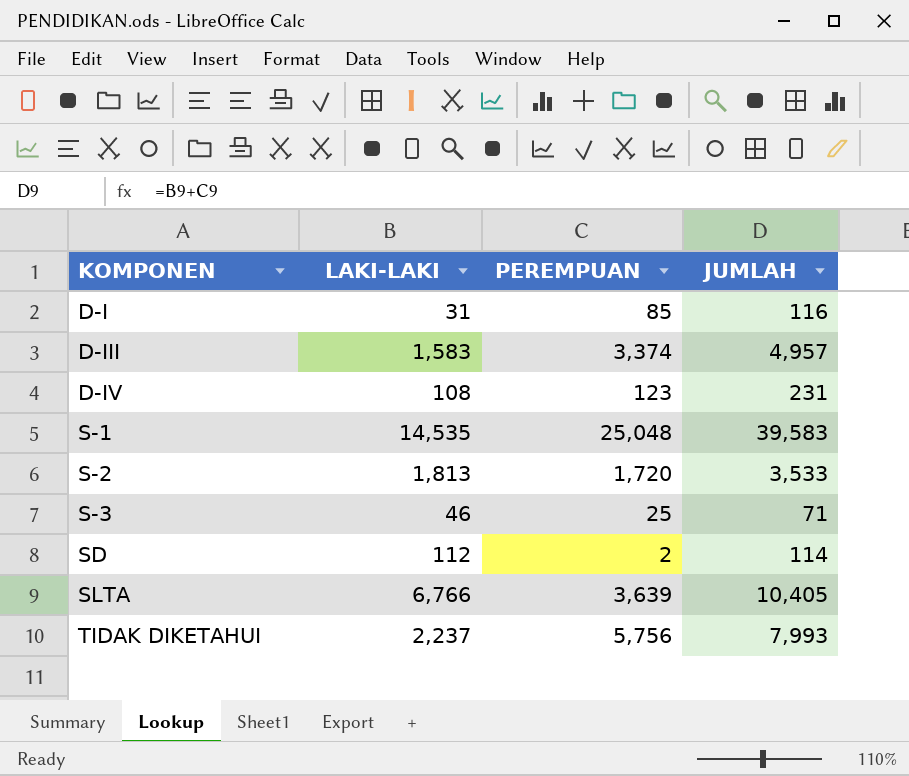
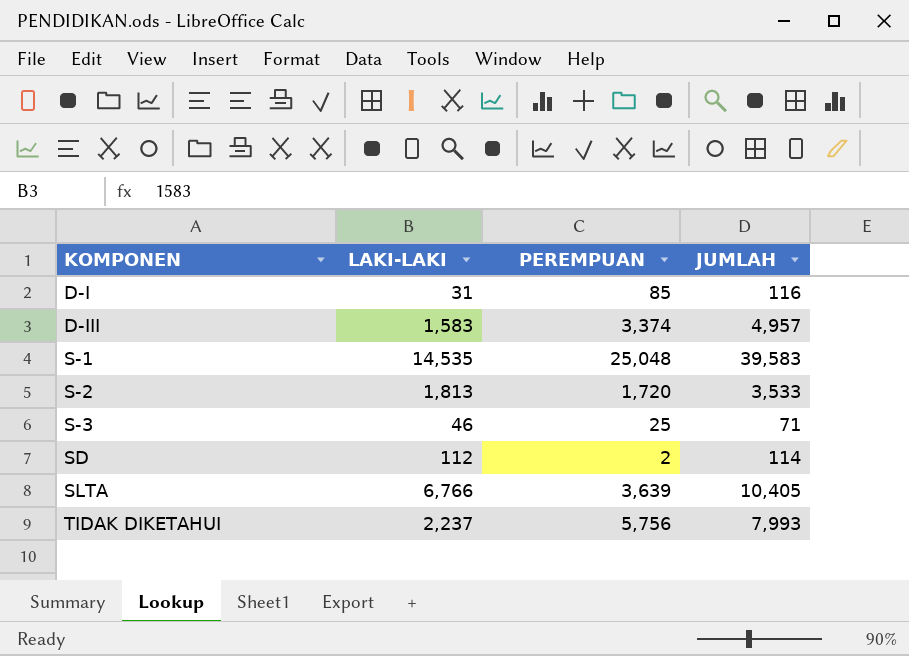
row D-IV: 108 | 123 | 231 -> none

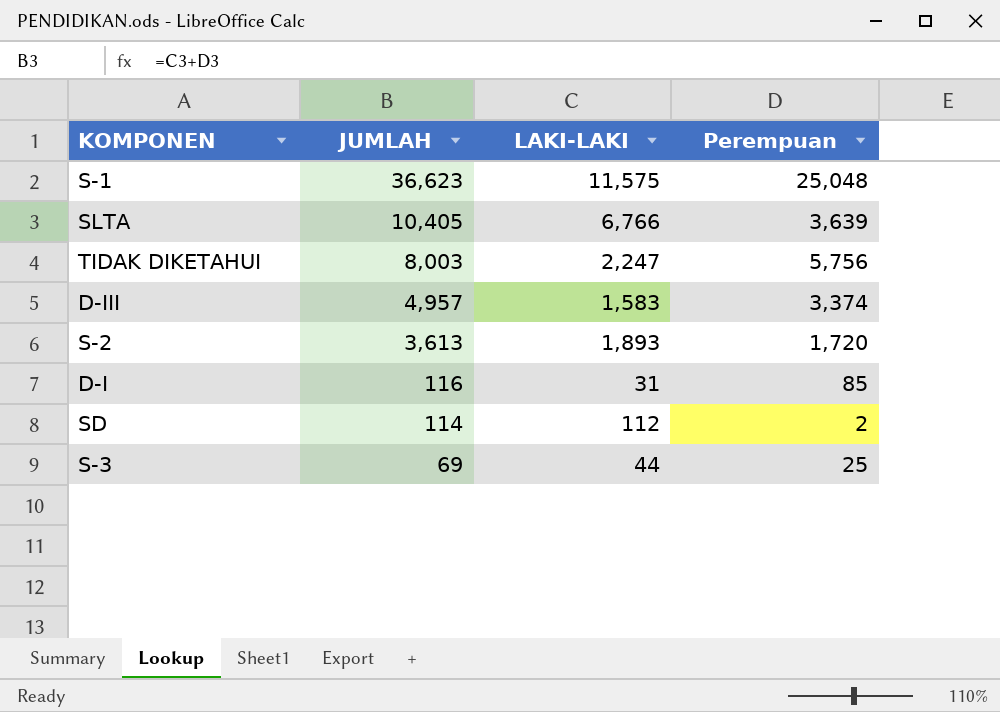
row order: KOMPONEN ascending -> JUMLAH descending
column JUMLAH | position: 4 -> 2
column name: PEREMPUAN -> Perempuan
S-1 | JUMLAH: 39,583 -> 36,623
S-1 | LAKI-LAKI: 14,535 -> 11,575
TIDAK DIKETAHUI | JUMLAH: 7,993 -> 8,003
TIDAK DIKETAHUI | LAKI-LAKI: 2,237 -> 2,247
S-2 | JUMLAH: 3,533 -> 3,613
S-2 | LAKI-LAKI: 1,813 -> 1,893
S-3 | JUMLAH: 71 -> 69
S-3 | LAKI-LAKI: 46 -> 44

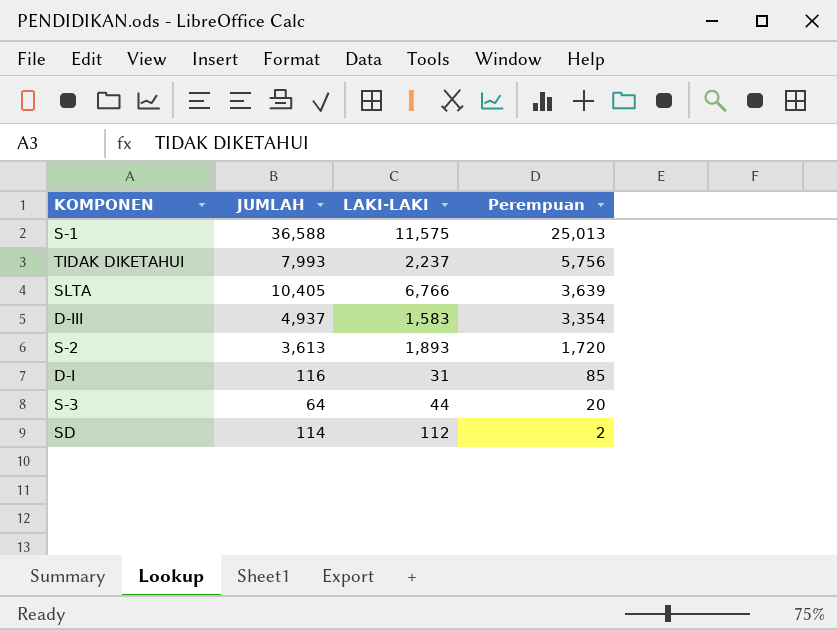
row order: JUMLAH descending -> Perempuan descending
S-1 | JUMLAH: 36,623 -> 36,588
S-1 | Perempuan: 25,048 -> 25,013
TIDAK DIKETAHUI | JUMLAH: 8,003 -> 7,993
TIDAK DIKETAHUI | LAKI-LAKI: 2,247 -> 2,237
D-III | JUMLAH: 4,957 -> 4,937
D-III | Perempuan: 3,374 -> 3,354
S-3 | JUMLAH: 69 -> 64
S-3 | Perempuan: 25 -> 20

